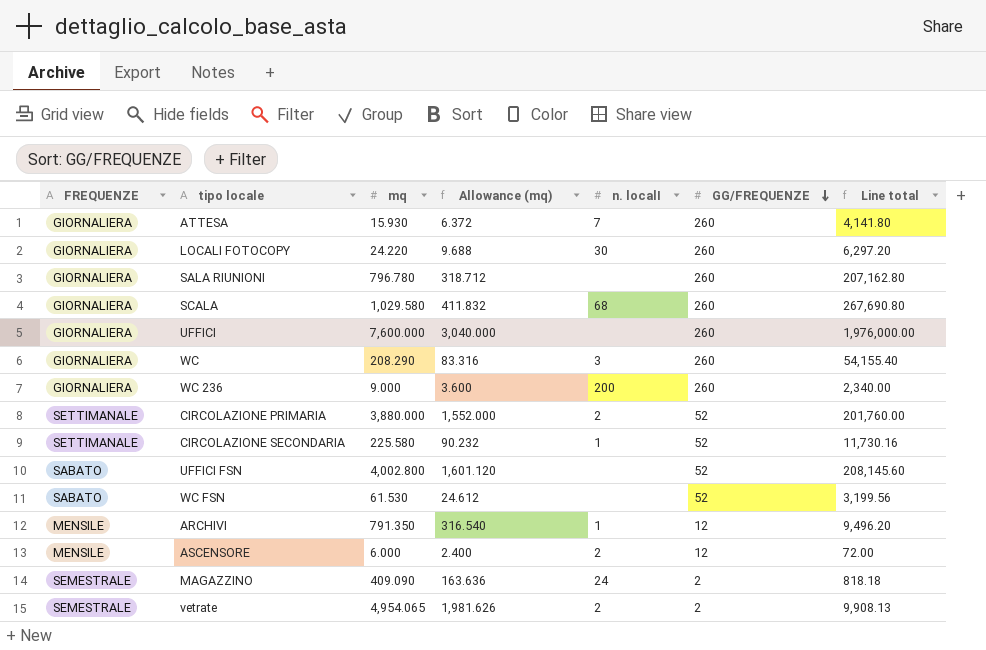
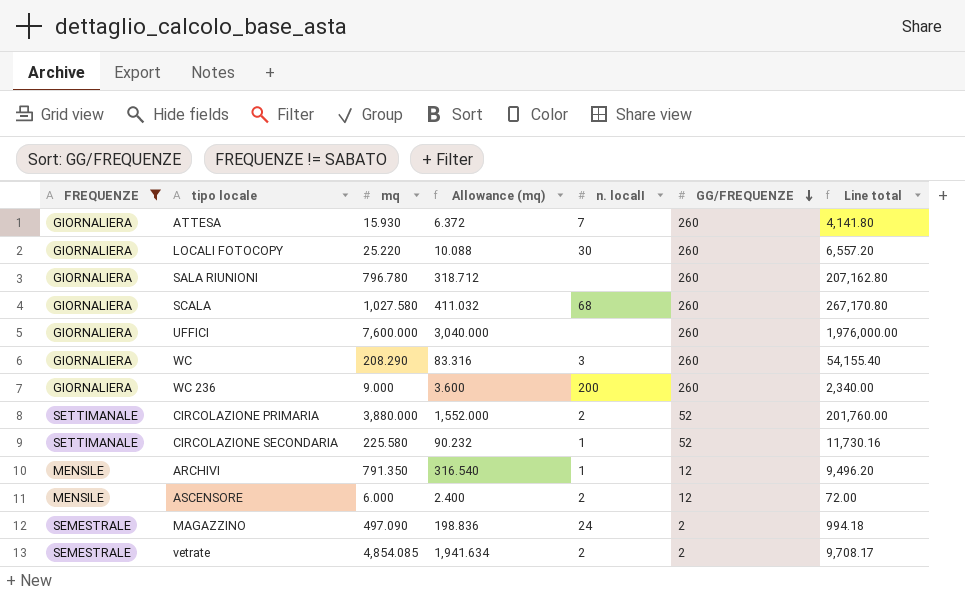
filter: none -> FREQUENZE != SABATO
LOCALI FOTOCOPY | mq: 24.220 -> 25.220
LOCALI FOTOCOPY | Allowance (mq): 9.688 -> 10.088
LOCALI FOTOCOPY | Line total: 6,297.20 -> 6,557.20
SCALA | mq: 1,029.580 -> 1,027.580
SCALA | Allowance (mq): 411.832 -> 411.032
SCALA | Line total: 267,690.80 -> 267,170.80
MAGAZZINO | mq: 409.090 -> 497.090
MAGAZZINO | Allowance (mq): 163.636 -> 198.836
MAGAZZINO | Line total: 818.18 -> 994.18
vetrate | mq: 4,954.065 -> 4,854.085
vetrate | Allowance (mq): 1,981.626 -> 1,941.634
vetrate | Line total: 9,908.13 -> 9,708.17

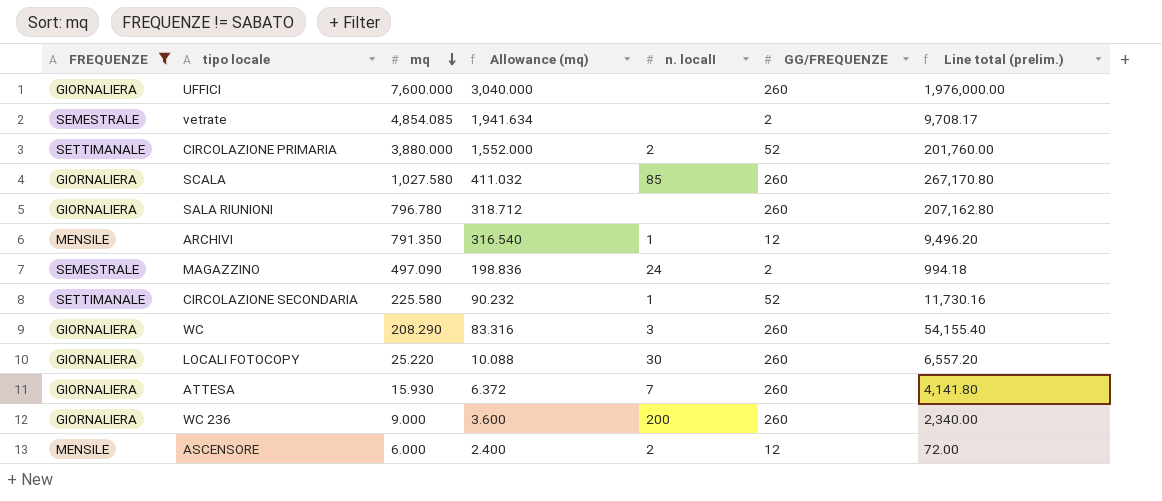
row order: GG/FREQUENZE descending -> mq descending
column name: Line total -> Line total (prelim.)
vetrate | n. localI: 2 -> none
SCALA | n. localI: 68 -> 85

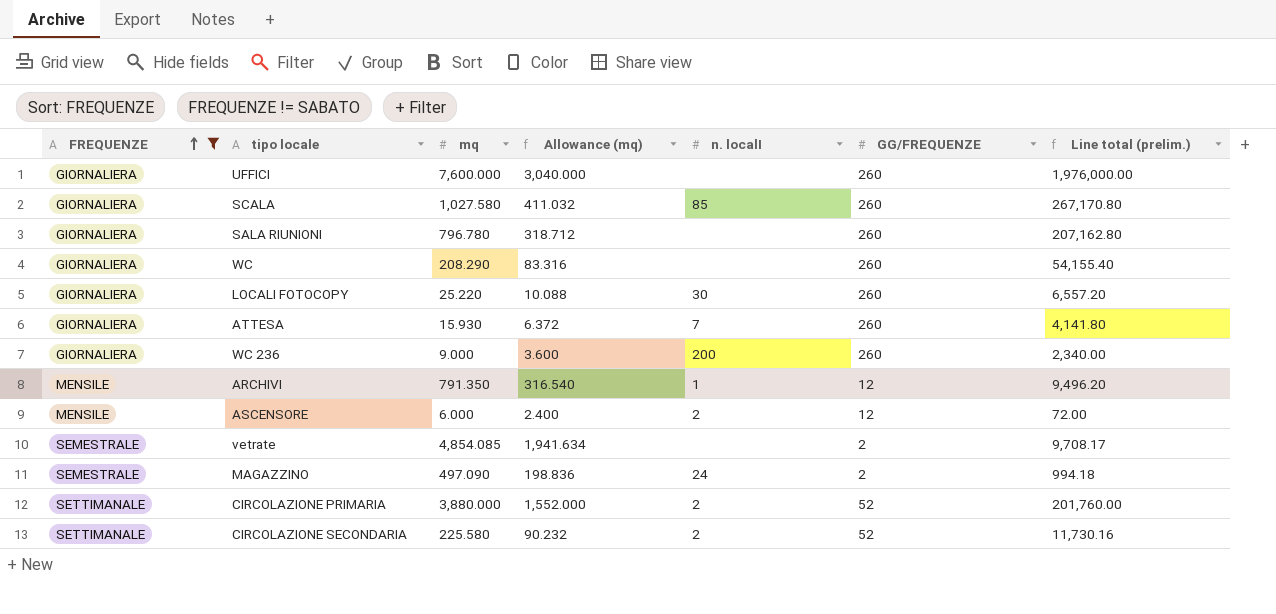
row order: mq descending -> FREQUENZE ascending
WC | n. localI: 3 -> none
CIRCOLAZIONE SECONDARIA | n. localI: 1 -> 2

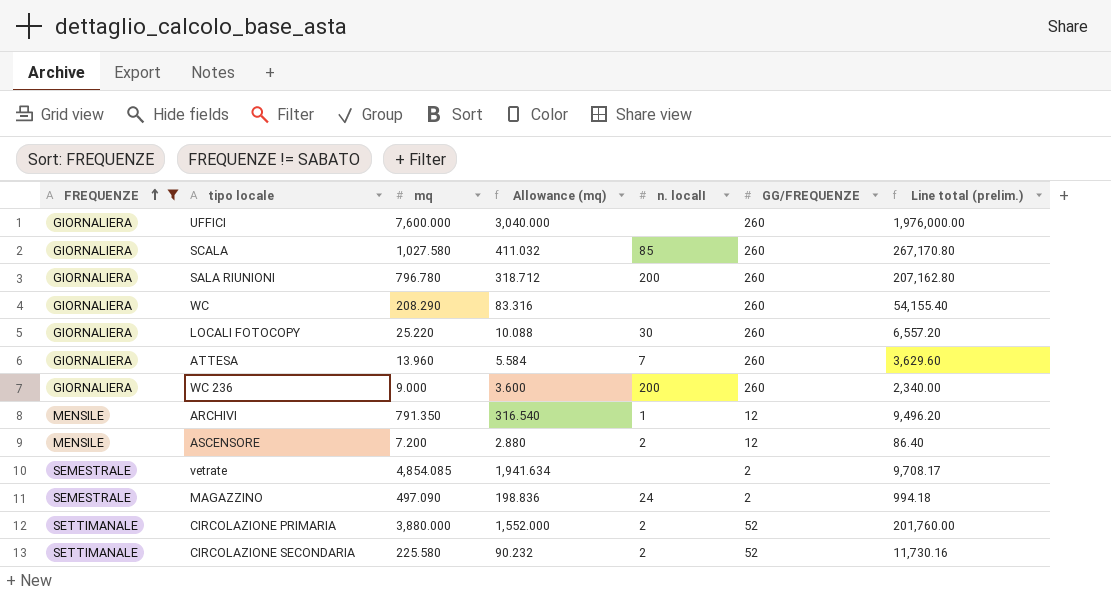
SALA RIUNIONI | n. localI: none -> 200
ATTESA | mq: 15.930 -> 13.960
ATTESA | Allowance (mq): 6.372 -> 5.584
ATTESA | Line total (prelim.): 4,141.80 -> 3,629.60
ASCENSORE | mq: 6.000 -> 7.200
ASCENSORE | Allowance (mq): 2.400 -> 2.880
ASCENSORE | Line total (prelim.): 72.00 -> 86.40

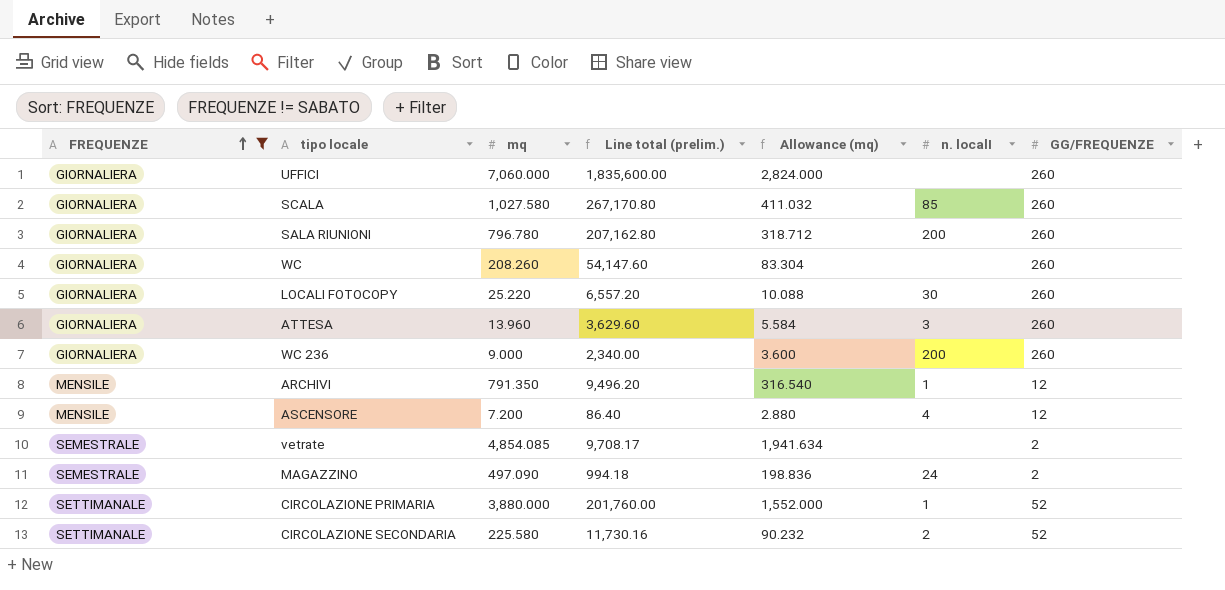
column Line total (prelim.) | position: 7 -> 4
UFFICI | mq: 7,600.000 -> 7,060.000
UFFICI | Line total (prelim.): 1,976,000.00 -> 1,835,600.00
UFFICI | Allowance (mq): 3,040.000 -> 2,824.000
WC | mq: 208.290 -> 208.260
WC | Line total (prelim.): 54,155.40 -> 54,147.60
WC | Allowance (mq): 83.316 -> 83.304
ATTESA | n. localI: 7 -> 3
ASCENSORE | n. localI: 2 -> 4
CIRCOLAZIONE PRIMARIA | n. localI: 2 -> 1

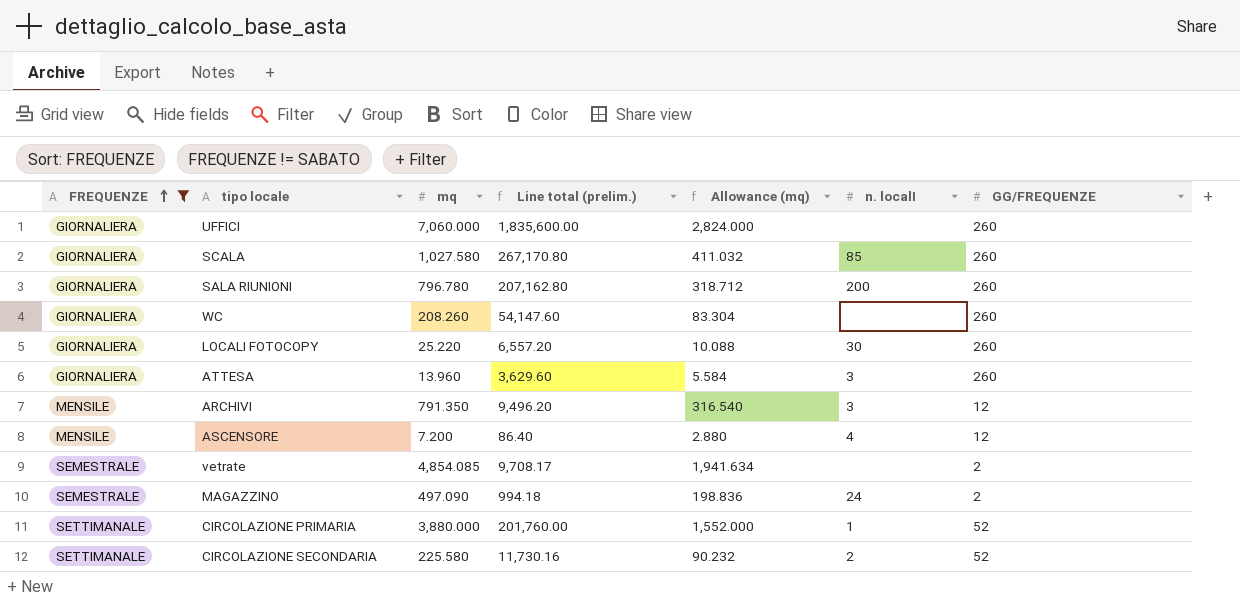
row WC 236: GIORNALIERA | 9.000 | 2,340.00 | 3.600 | 200 | 260 -> none
ARCHIVI | n. localI: 1 -> 3

